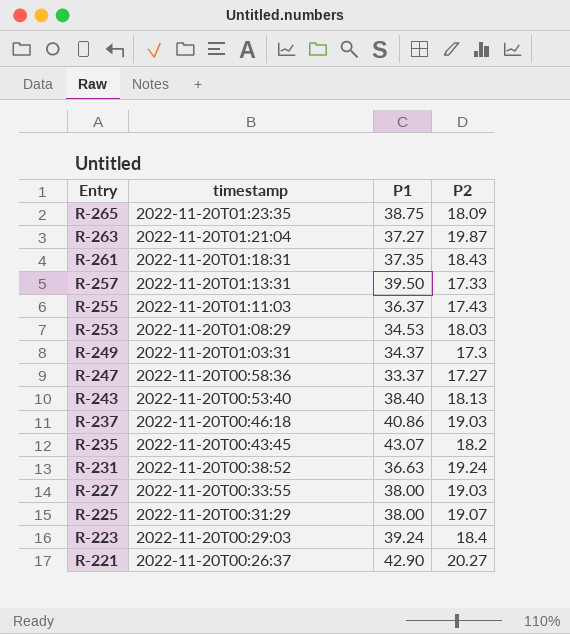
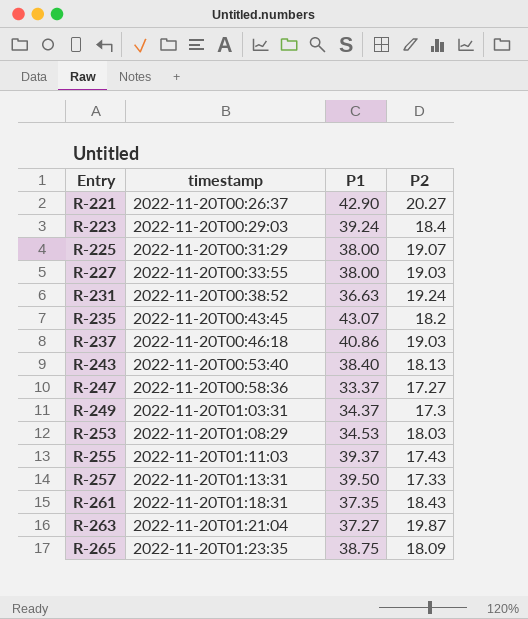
row order: Entry descending -> Entry ascending
R-255 | P1: 36.37 -> 39.37

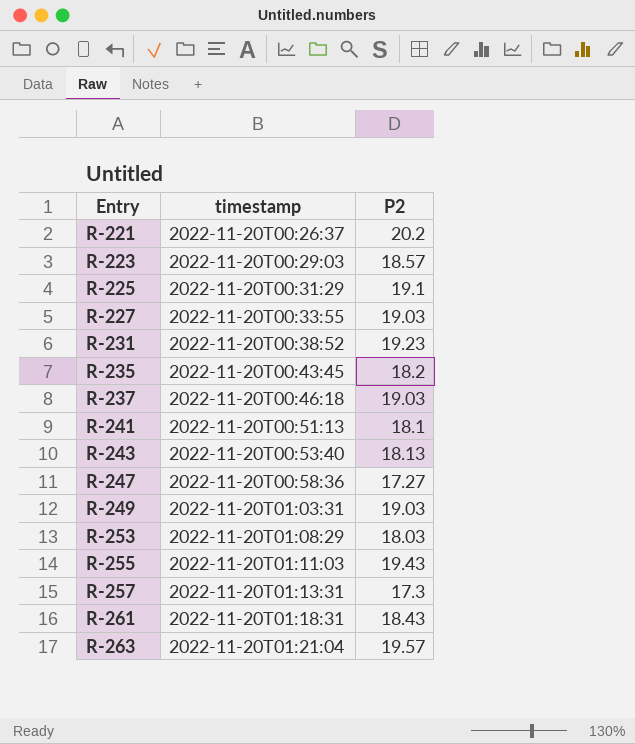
column P1 | position: 3 -> none
row R-265: 2022-11-20T01:23:35 | 38.75 | 18.09 -> none
R-221 | P2: 20.27 -> 20.2
R-223 | P2: 18.4 -> 18.57
R-225 | P2: 19.07 -> 19.1
R-231 | P2: 19.24 -> 19.23
row R-241: none -> 2022-11-20T00:51:13 | 18.1
R-249 | P2: 17.3 -> 19.03
R-255 | P2: 17.43 -> 19.43
R-257 | P2: 17.33 -> 17.3
R-263 | P2: 19.87 -> 19.57

